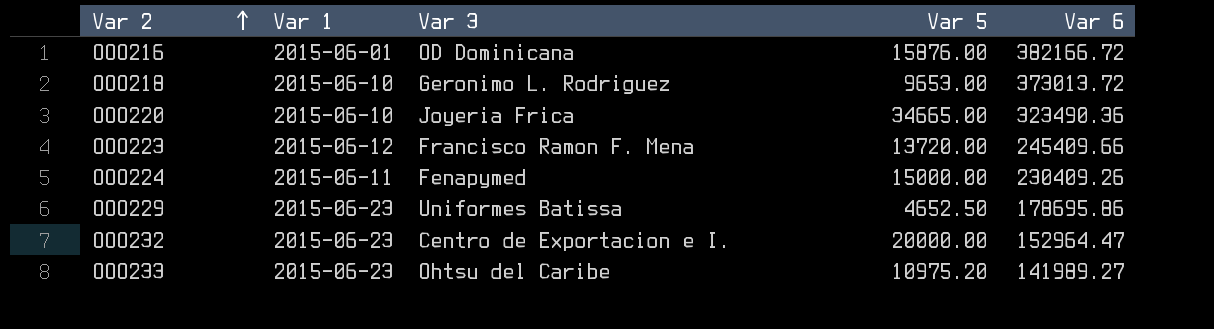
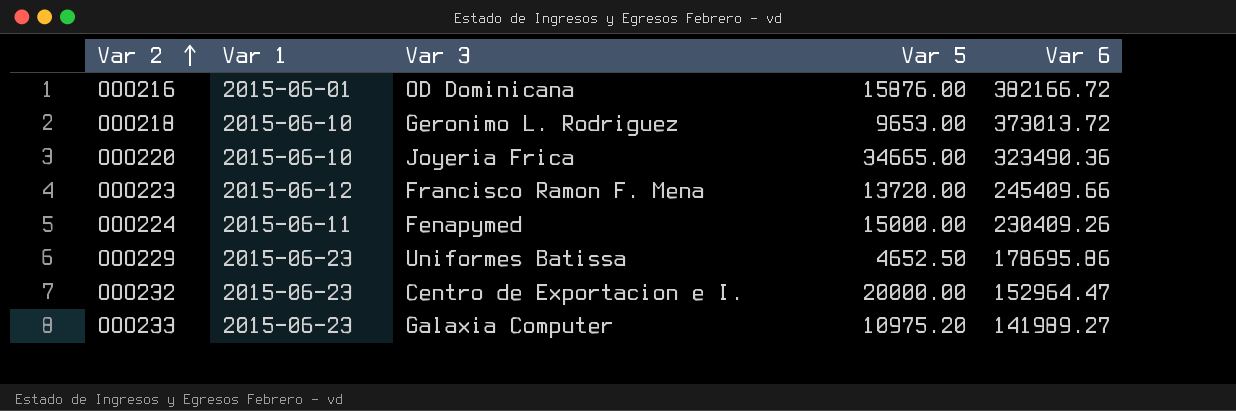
OOO233 | Var 3: Ohtsu del Caribe -> Galaxia Computer

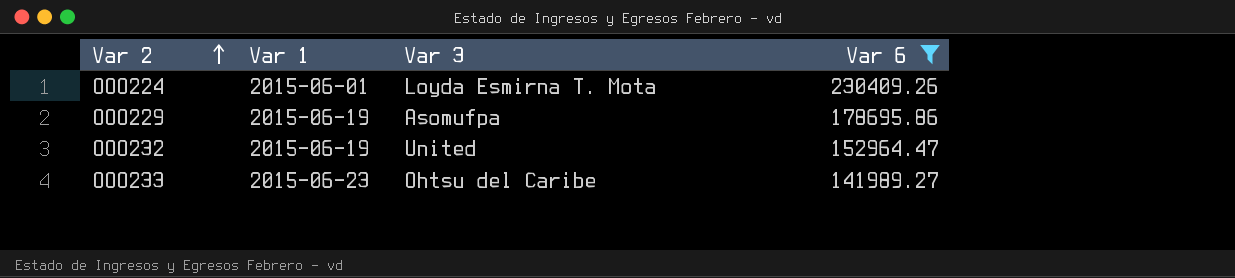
filter: none -> Var 6 <= 230409.26
column Var 5 | position: 4 -> none
OOO224 | Var 1: 2015-06-11 -> 2015-06-01
OOO224 | Var 3: Fenapymed -> Loyda Esmirna T. Mota
OOO229 | Var 1: 2015-06-23 -> 2015-06-19
OOO229 | Var 3: Uniformes Batissa -> Asomufpa
OOO232 | Var 1: 2015-06-23 -> 2015-06-19
OOO232 | Var 3: Centro de Exportacion e I. -> United
OOO233 | Var 3: Galaxia Computer -> Ohtsu del Caribe

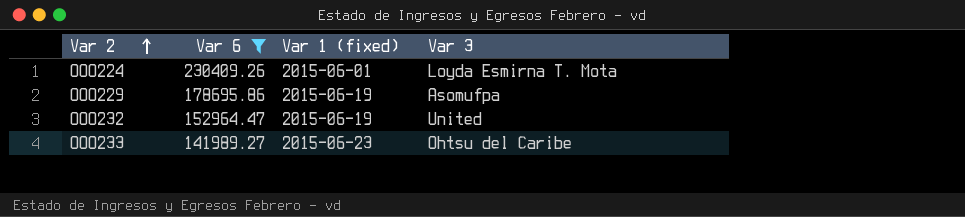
column Var 6 | position: 4 -> 2
column name: Var 1 -> Var 1 (fixed)

